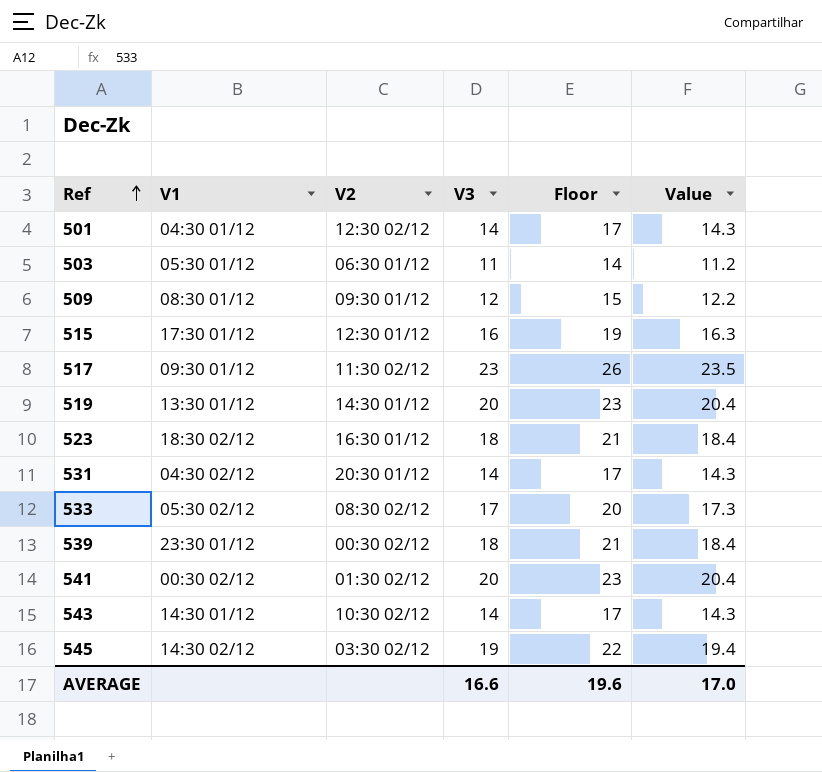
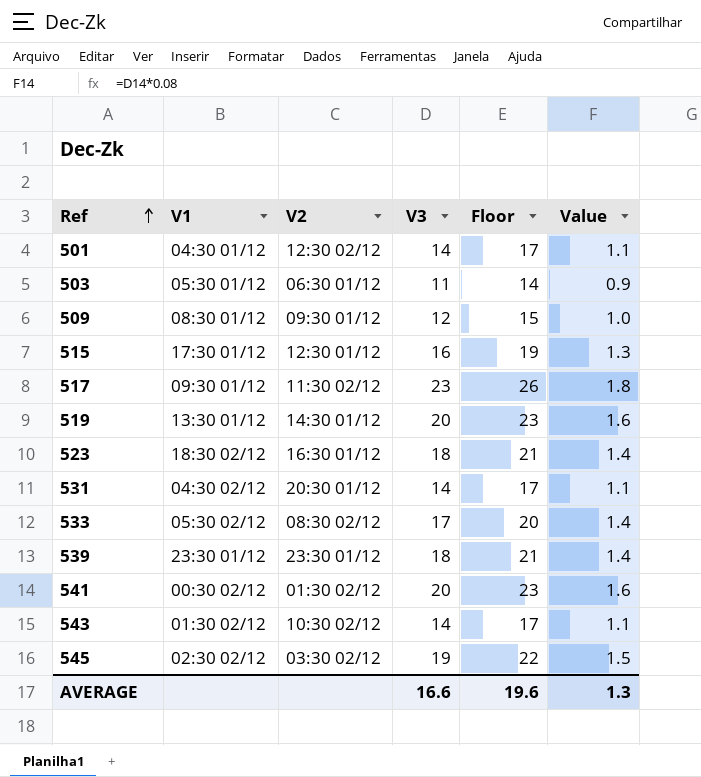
column Value | formula: [V3] * 1.02 -> [V3] * 0.08
539 | V2: 00:30 02/12 -> 23:30 01/12
543 | V1: 14:30 01/12 -> 01:30 02/12
545 | V1: 14:30 02/12 -> 02:30 02/12
AVERAGE | Value: 17.0 -> 1.3

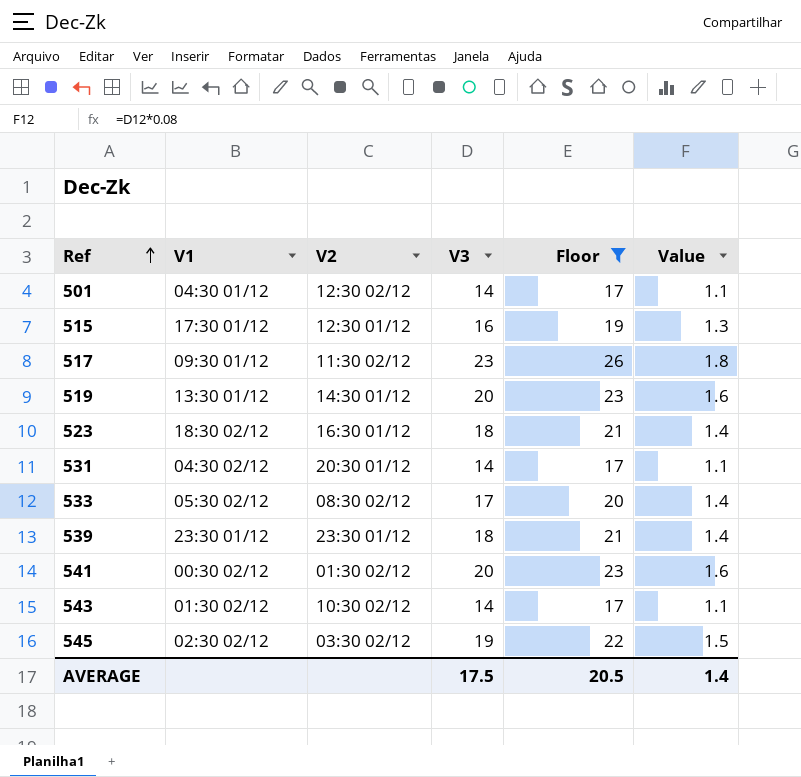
filter: none -> Floor >= 17
AVERAGE | V3: 16.6 -> 17.5
AVERAGE | Floor: 19.6 -> 20.5
AVERAGE | Value: 1.3 -> 1.4

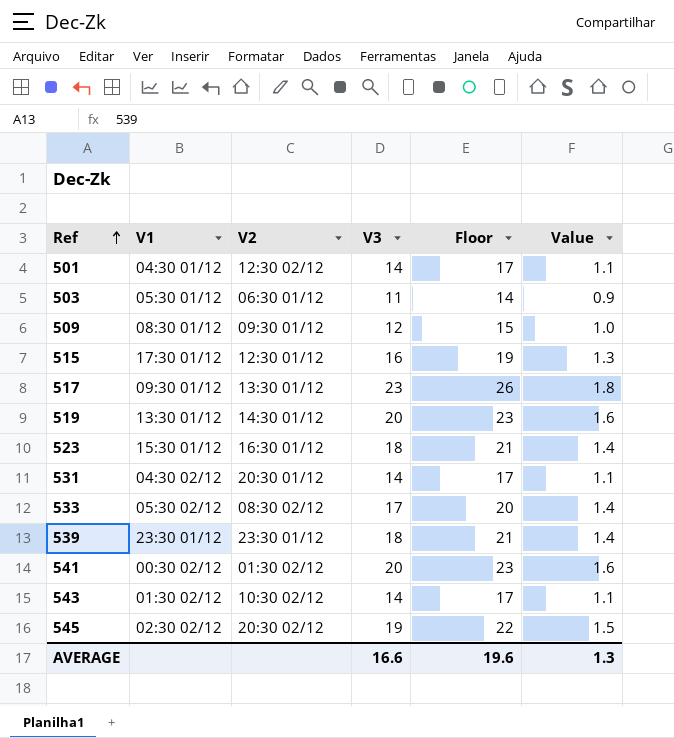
filter: Floor >= 17 -> none
517 | V2: 11:30 02/12 -> 13:30 01/12
523 | V1: 18:30 02/12 -> 15:30 01/12
545 | V2: 03:30 02/12 -> 20:30 02/12
AVERAGE | V3: 17.5 -> 16.6
AVERAGE | Floor: 20.5 -> 19.6
AVERAGE | Value: 1.4 -> 1.3

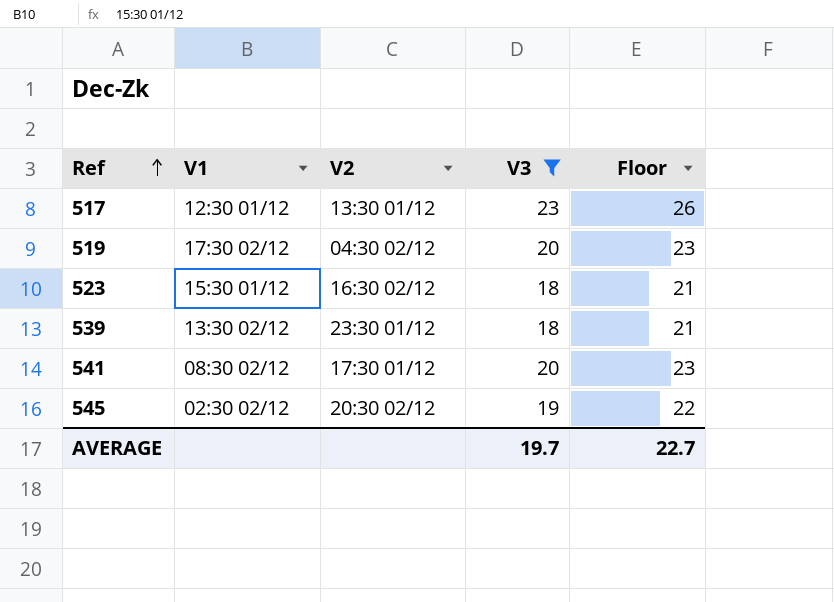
filter: none -> V3 >= 18
column Value | formula: [V3] * 0.08 -> none
517 | V1: 09:30 01/12 -> 12:30 01/12
519 | V1: 13:30 01/12 -> 17:30 02/12
519 | V2: 14:30 01/12 -> 04:30 02/12
523 | V2: 16:30 01/12 -> 16:30 02/12
539 | V1: 23:30 01/12 -> 13:30 02/12
541 | V1: 00:30 02/12 -> 08:30 02/12
541 | V2: 01:30 02/12 -> 17:30 01/12
AVERAGE | V3: 16.6 -> 19.7
AVERAGE | Floor: 19.6 -> 22.7

